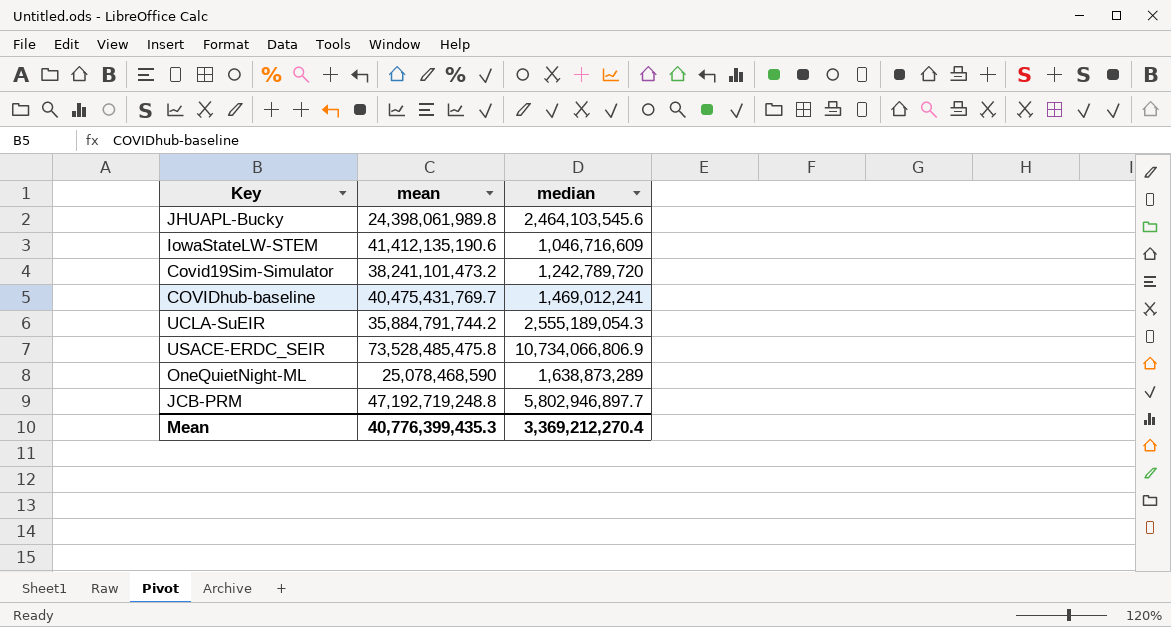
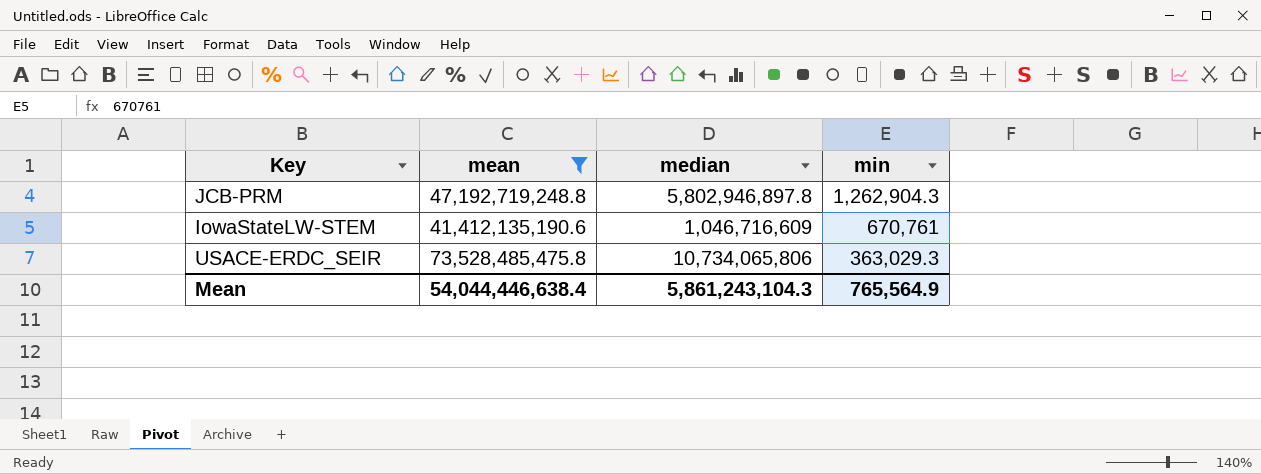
filter: none -> mean >= 41,412,135,190.6
row order: none -> min descending
column min | position: none -> 4
JCB-PRM | median: 5,802,946,897.7 -> 5,802,946,897.8
USACE-ERDC_SEIR | median: 10,734,066,806.9 -> 10,734,065,806
Mean | mean: 40,776,399,435.3 -> 54,044,446,638.4
Mean | median: 3,369,212,270.4 -> 5,861,243,104.3

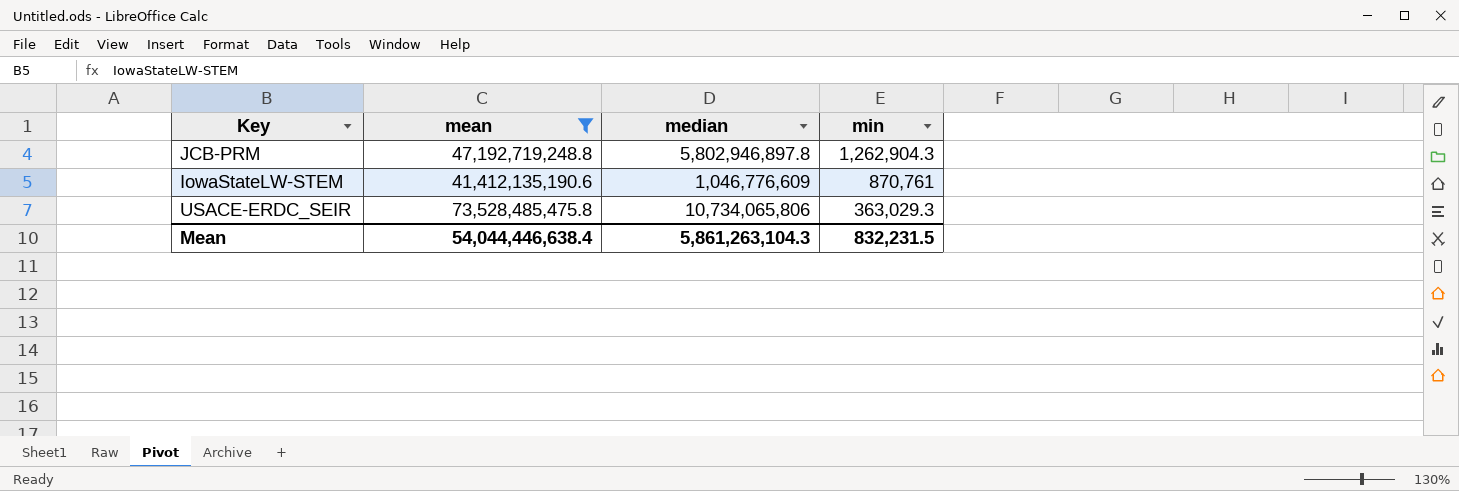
IowaStateLW-STEM | median: 1,046,716,609 -> 1,046,776,609
IowaStateLW-STEM | min: 670,761 -> 870,761
Mean | median: 5,861,243,104.3 -> 5,861,263,104.3
Mean | min: 765,564.9 -> 832,231.5

